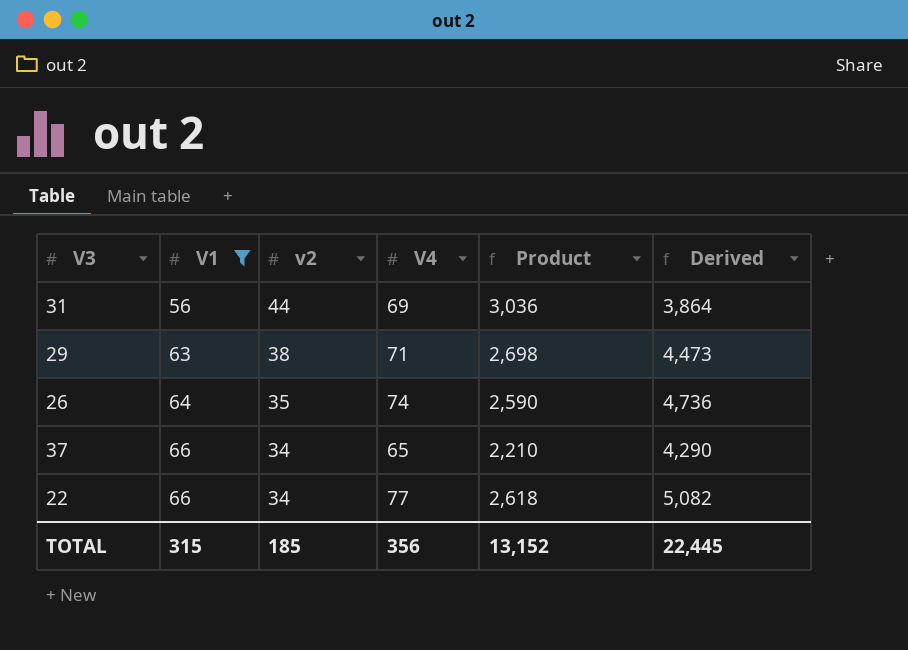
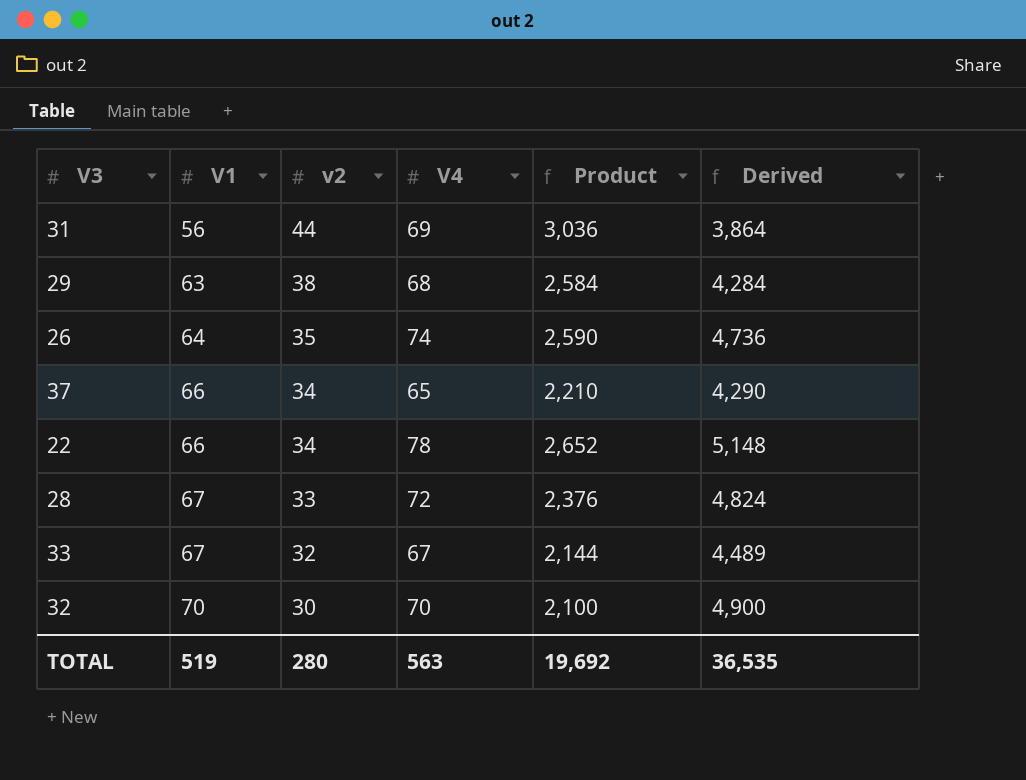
filter: V1 <= 66 -> none
29 | V4: 71 -> 68
29 | Product: 2,698 -> 2,584
29 | Derived: 4,473 -> 4,284
22 | V4: 77 -> 78
22 | Product: 2,618 -> 2,652
22 | Derived: 5,082 -> 5,148
TOTAL | V1: 315 -> 519
TOTAL | v2: 185 -> 280
TOTAL | V4: 356 -> 563
TOTAL | Product: 13,152 -> 19,692
TOTAL | Derived: 22,445 -> 36,535

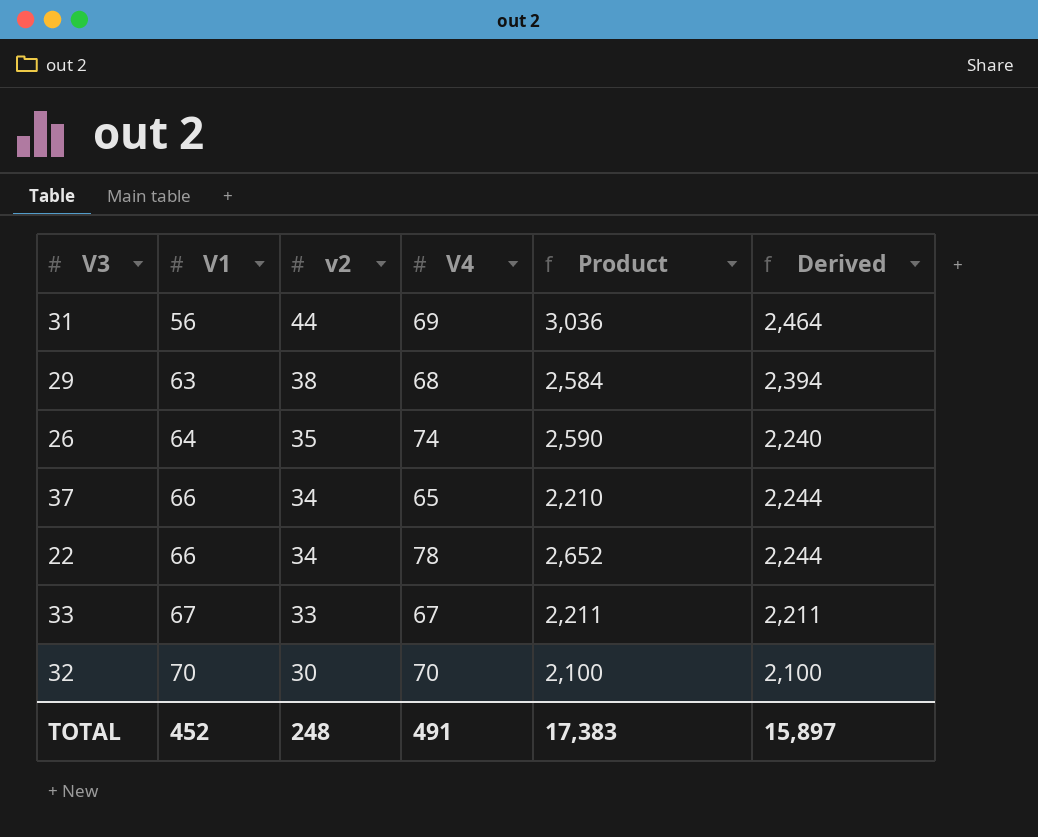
column Derived | formula: [V1] * [V4] -> [V1] * [v2]
row 28: 67 | 33 | 72 | 2,376 | 4,824 -> none
33 | v2: 32 -> 33
33 | Product: 2,144 -> 2,211
TOTAL | V1: 519 -> 452
TOTAL | v2: 280 -> 248
TOTAL | V4: 563 -> 491
TOTAL | Product: 19,692 -> 17,383
TOTAL | Derived: 36,535 -> 15,897

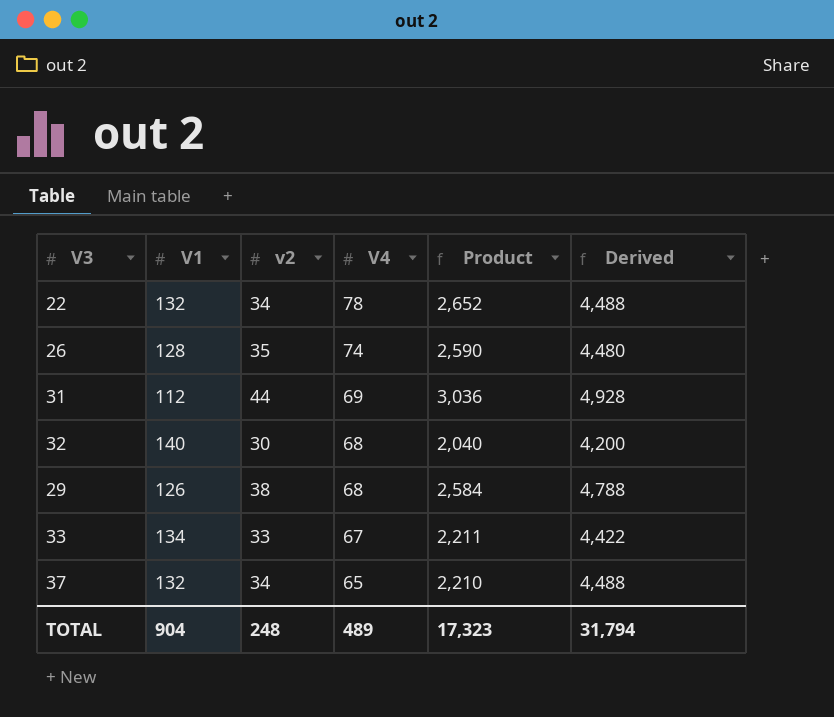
row order: V1 ascending -> V4 descending
22 | V1: 66 -> 132
22 | Derived: 2,244 -> 4,488
26 | V1: 64 -> 128
26 | Derived: 2,240 -> 4,480
31 | V1: 56 -> 112
31 | Derived: 2,464 -> 4,928
32 | V1: 70 -> 140
32 | V4: 70 -> 68
32 | Product: 2,100 -> 2,040
32 | Derived: 2,100 -> 4,200
29 | V1: 63 -> 126
29 | Derived: 2,394 -> 4,788
33 | V1: 67 -> 134
33 | Derived: 2,211 -> 4,422
37 | V1: 66 -> 132
37 | Derived: 2,244 -> 4,488
TOTAL | V1: 452 -> 904
TOTAL | V4: 491 -> 489
TOTAL | Product: 17,383 -> 17,323
TOTAL | Derived: 15,897 -> 31,794

